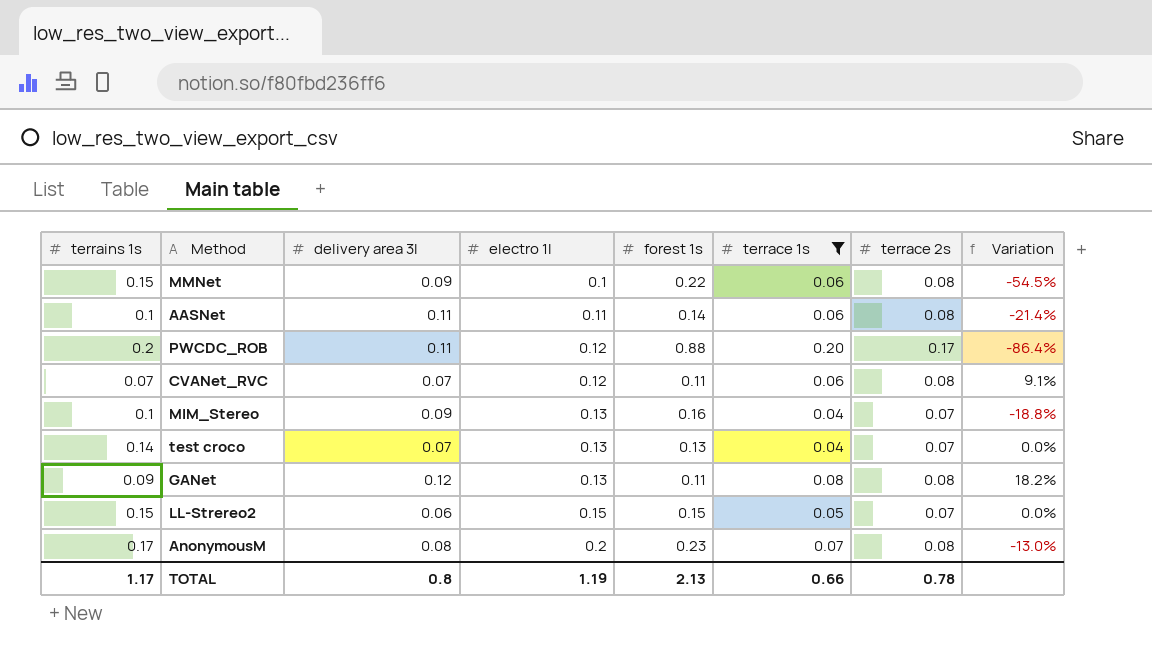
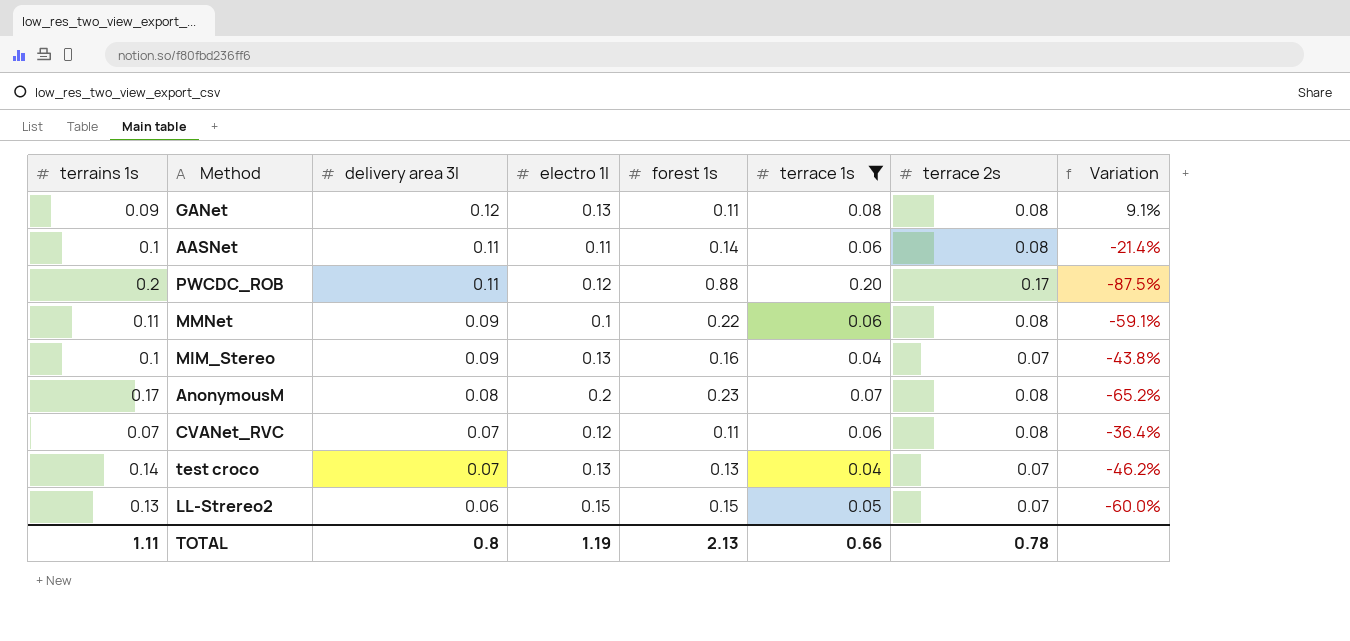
row order: electro 1l ascending -> delivery area 3l descending
column Variation | formula: ([electro 1l] - [forest 1s]) / [forest 1s] -> ([delivery area 3l] - [forest 1s]) / [forest 1s]
MMNet | terrains 1s: 0.15 -> 0.11
LL-Strereo2 | terrains 1s: 0.15 -> 0.13
TOTAL | terrains 1s: 1.17 -> 1.11

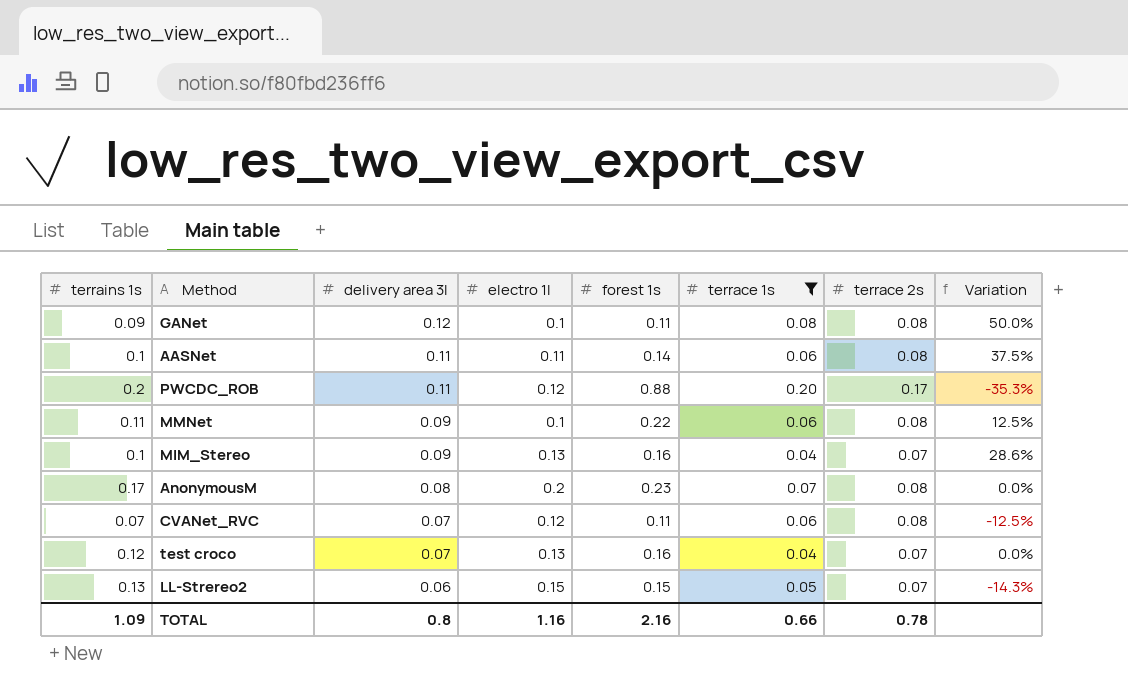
column Variation | formula: ([delivery area 3l] - [forest 1s]) / [forest 1s] -> ([delivery area 3l] - [terrace 2s]) / [terrace 2s]
GANet | electro 1l: 0.13 -> 0.1
test croco | terrains 1s: 0.14 -> 0.12
test croco | forest 1s: 0.13 -> 0.16
TOTAL | terrains 1s: 1.11 -> 1.09
TOTAL | electro 1l: 1.19 -> 1.16
TOTAL | forest 1s: 2.13 -> 2.16

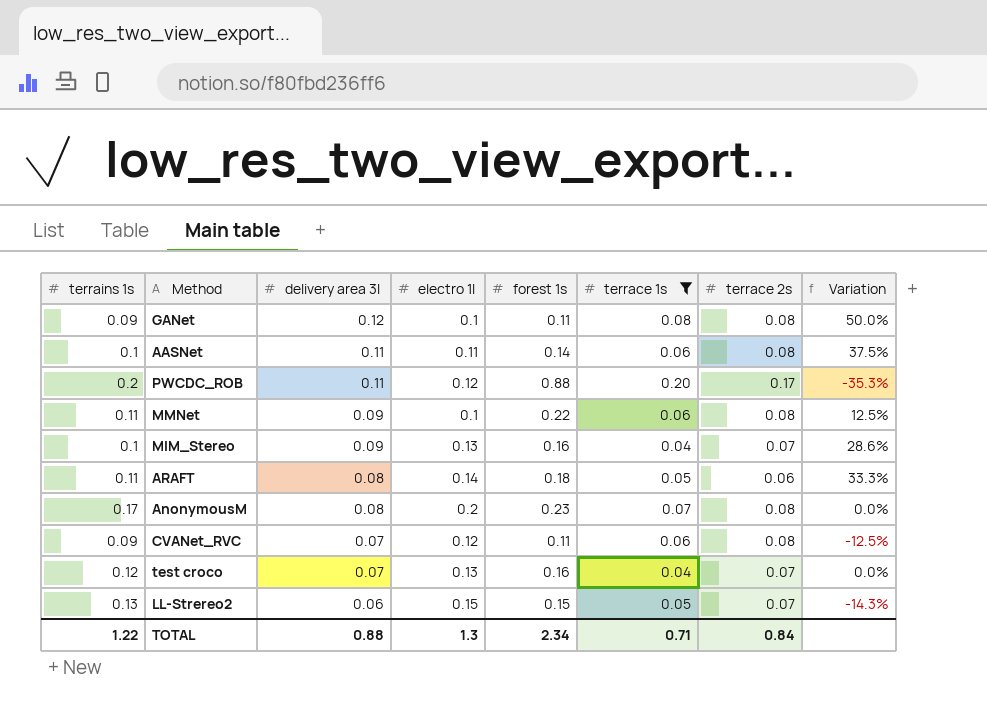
row ARAFT: none -> 0.11 | 0.08 | 0.14 | 0.18 | 0.05 | 0.06 | 33.3%
CVANet_RVC | terrains 1s: 0.07 -> 0.09
TOTAL | terrains 1s: 1.09 -> 1.22
TOTAL | delivery area 3l: 0.8 -> 0.88
TOTAL | electro 1l: 1.16 -> 1.3
TOTAL | forest 1s: 2.16 -> 2.34
TOTAL | terrace 1s: 0.66 -> 0.71
TOTAL | terrace 2s: 0.78 -> 0.84

